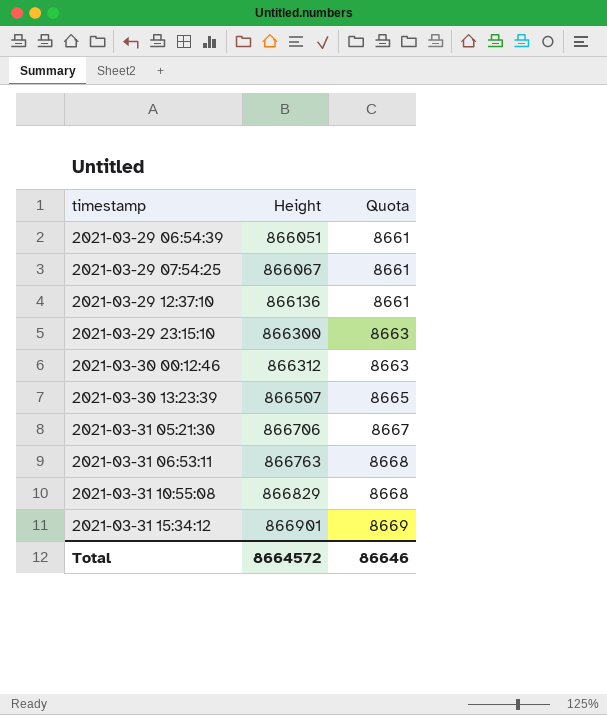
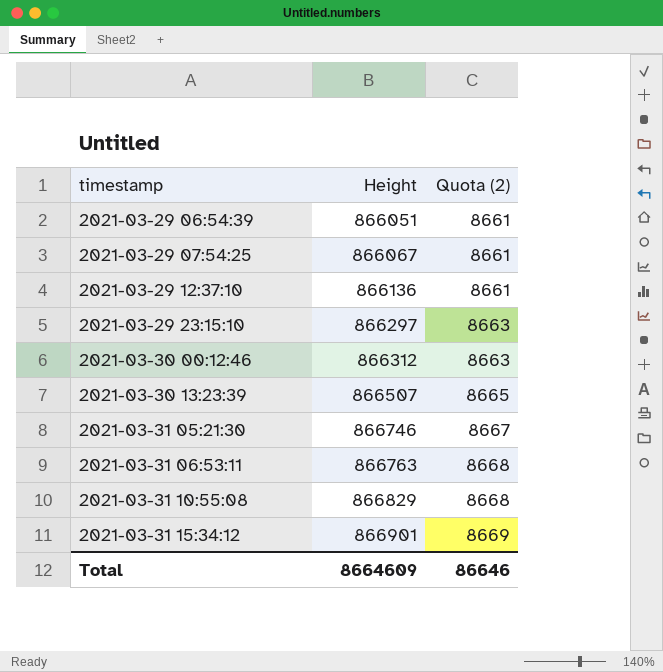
column name: Quota -> Quota (2)
2021-03-29 23:15:10 | Height: 866300 -> 866297
2021-03-31 05:21:30 | Height: 866706 -> 866746
Total | Height: 8664572 -> 8664609

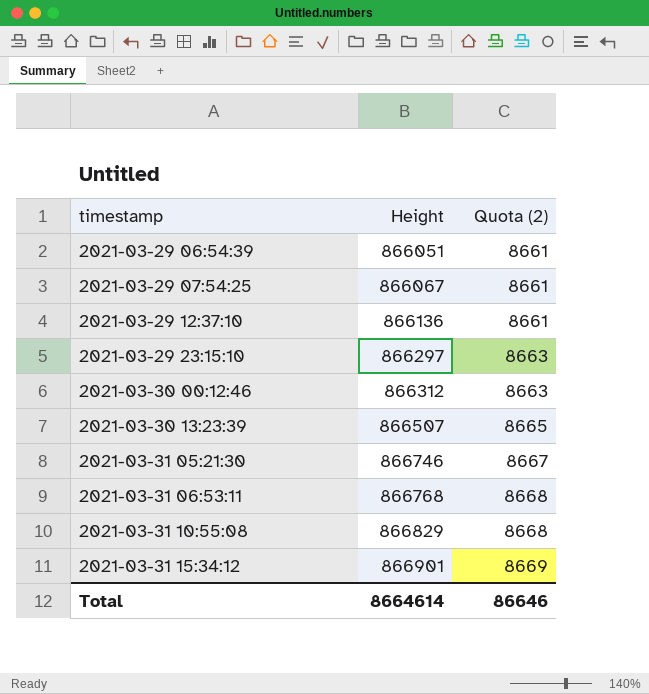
2021-03-31 06:53:11 | Height: 866763 -> 866768
Total | Height: 8664609 -> 8664614

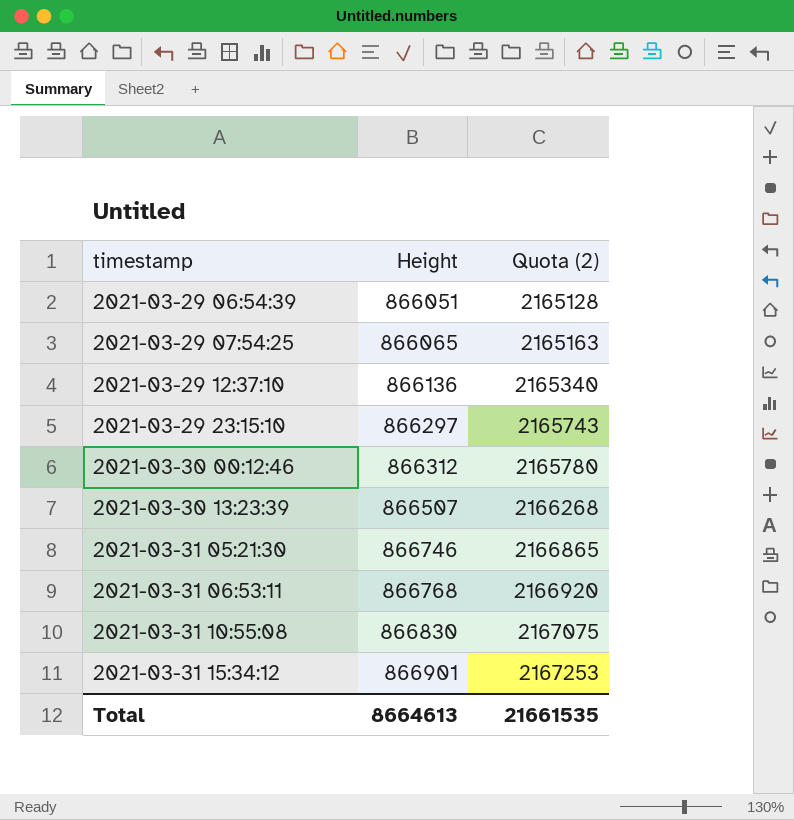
column Quota (2) | formula: [Height] * 0.01 -> [Height] * 2.5
2021-03-29 07:54:25 | Height: 866067 -> 866065
2021-03-31 10:55:08 | Height: 866829 -> 866830
Total | Height: 8664614 -> 8664613
Total | Quota (2): 86646 -> 21661535

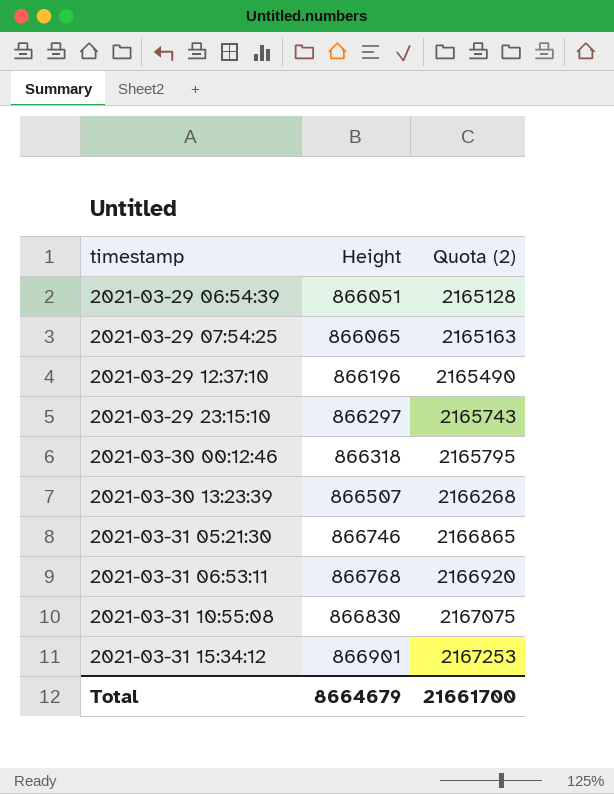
2021-03-29 12:37:10 | Height: 866136 -> 866196
2021-03-29 12:37:10 | Quota (2): 2165340 -> 2165490
2021-03-30 00:12:46 | Height: 866312 -> 866318
2021-03-30 00:12:46 | Quota (2): 2165780 -> 2165795
Total | Height: 8664613 -> 8664679
Total | Quota (2): 21661535 -> 21661700

